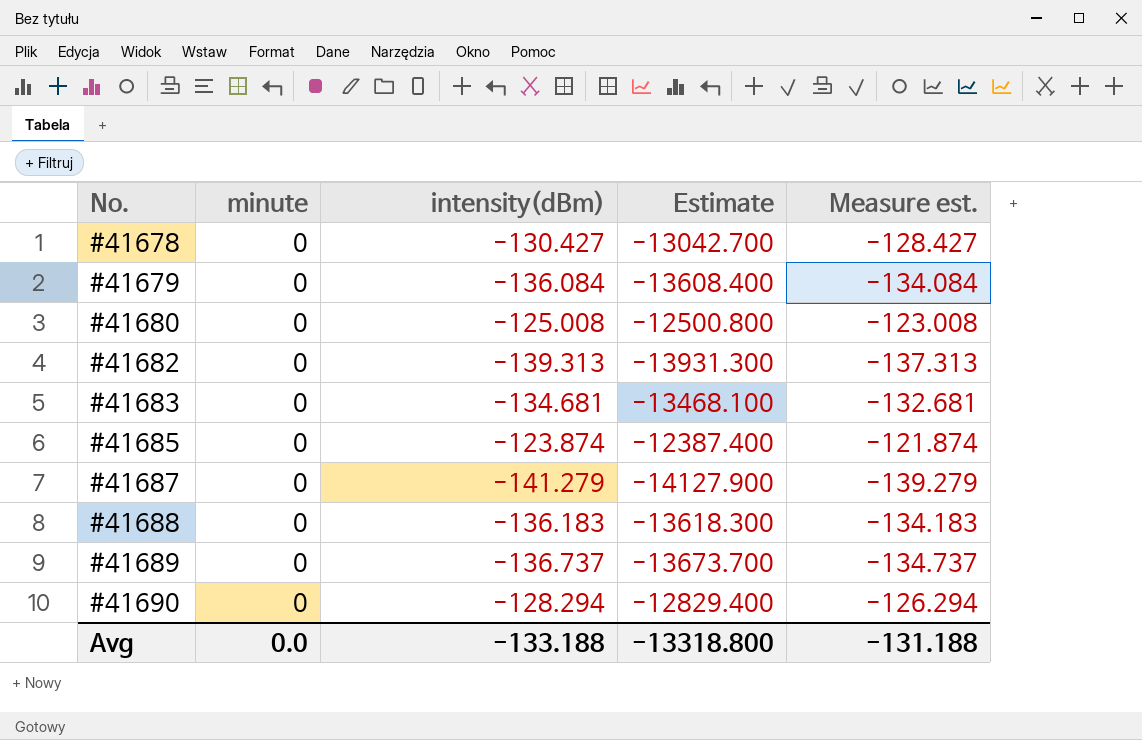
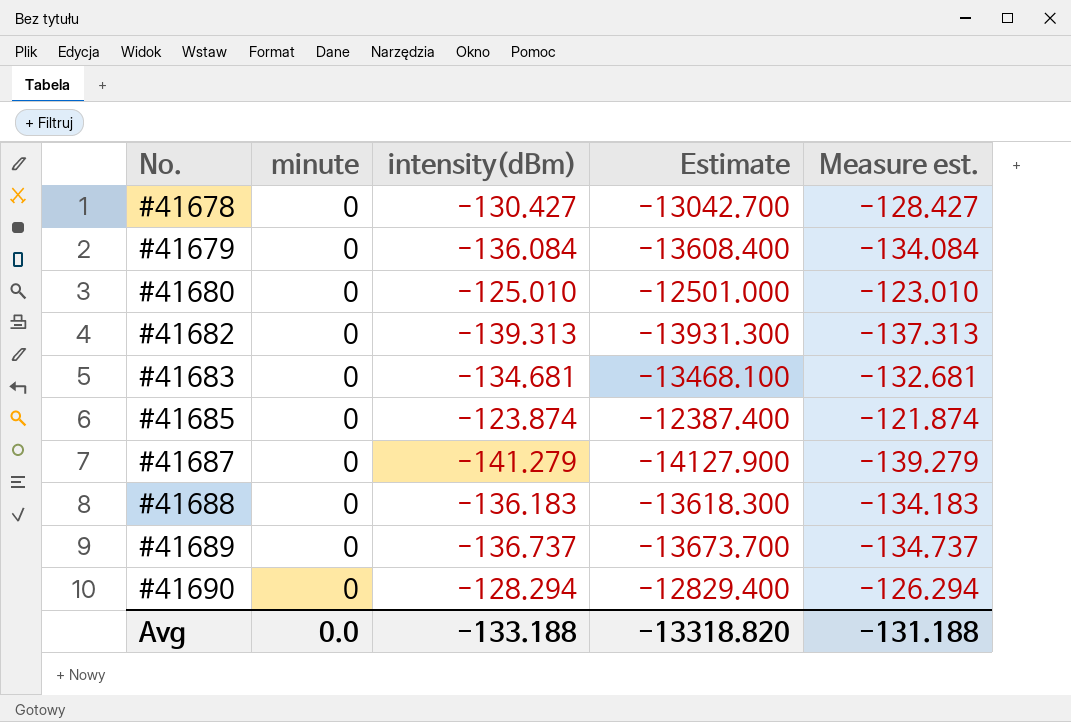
#41680 | intensity(dBm): -125.008 -> -125.010
#41680 | Estimate: -12500.800 -> -12501.000
#41680 | Measure est.: -123.008 -> -123.010
Avg | Estimate: -13318.800 -> -13318.820

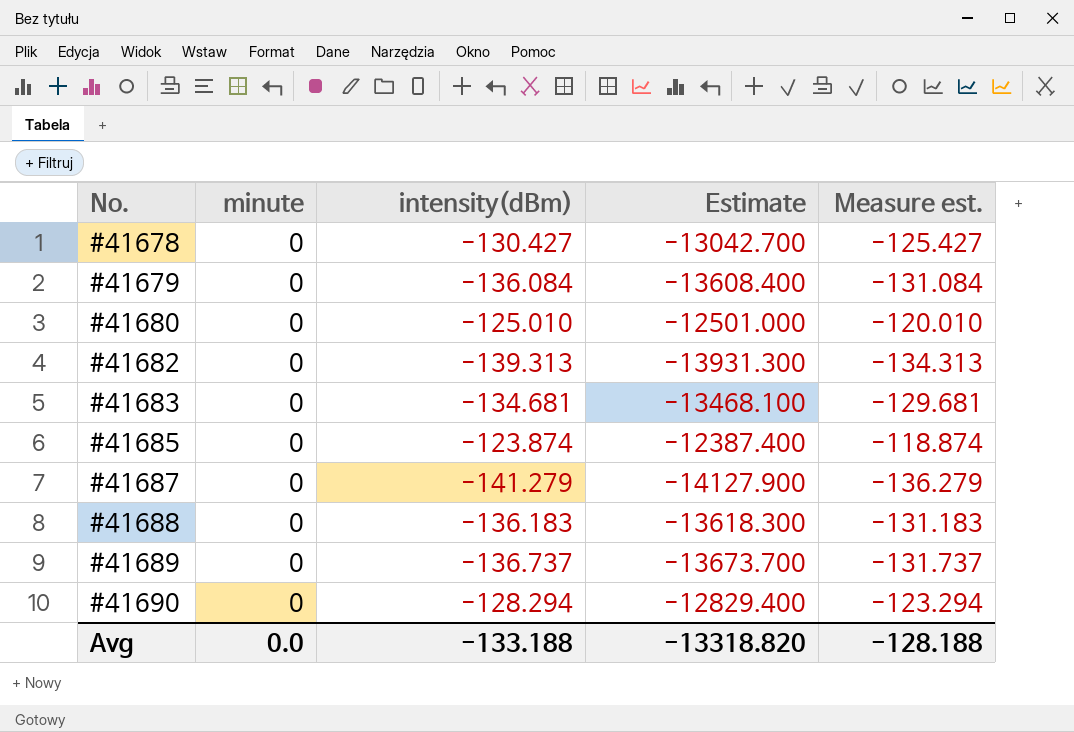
column Measure est. | formula: [intensity(dBm)] + 2 -> [intensity(dBm)] + 5
Avg | Measure est.: -131.188 -> -128.188

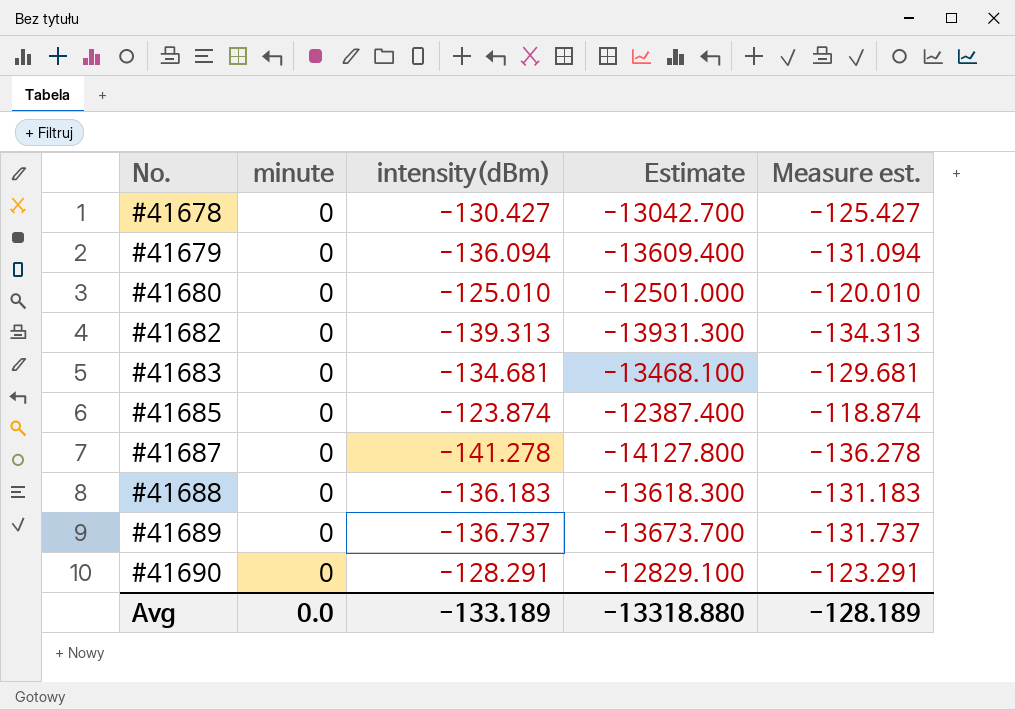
#41679 | intensity(dBm): -136.084 -> -136.094
#41679 | Estimate: -13608.400 -> -13609.400
#41679 | Measure est.: -131.084 -> -131.094
#41687 | intensity(dBm): -141.279 -> -141.278
#41687 | Estimate: -14127.900 -> -14127.800
#41687 | Measure est.: -136.279 -> -136.278
#41690 | intensity(dBm): -128.294 -> -128.291
#41690 | Estimate: -12829.400 -> -12829.100
#41690 | Measure est.: -123.294 -> -123.291
Avg | intensity(dBm): -133.188 -> -133.189
Avg | Estimate: -13318.820 -> -13318.880
Avg | Measure est.: -128.188 -> -128.189

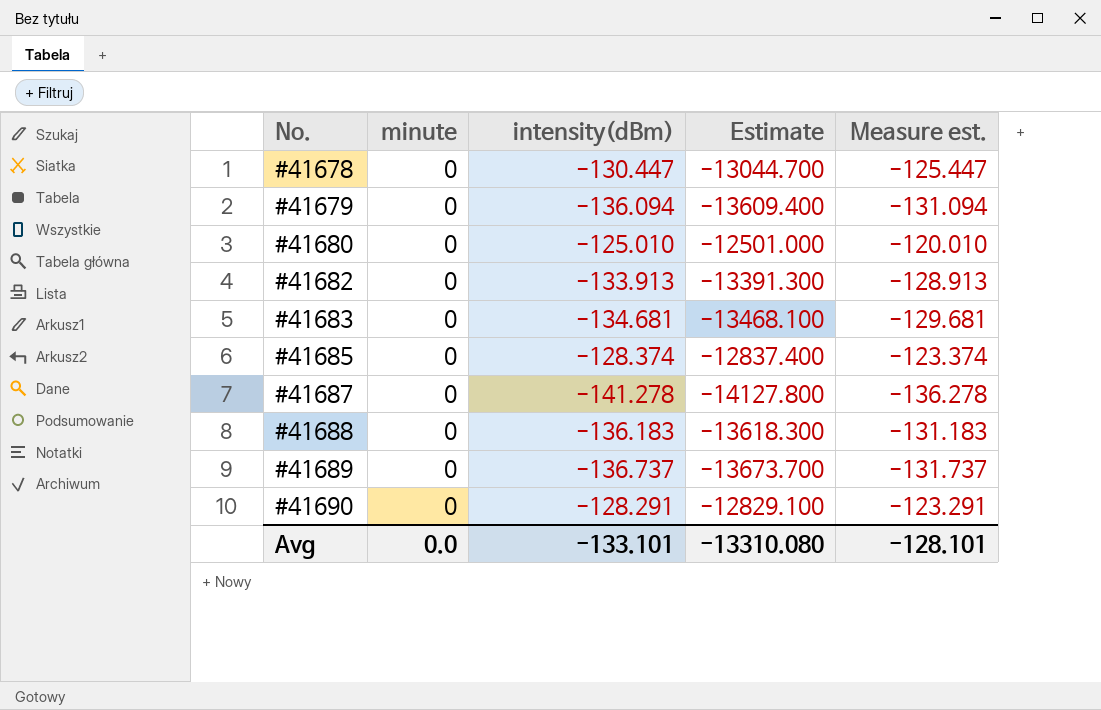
#41678 | intensity(dBm): -130.427 -> -130.447
#41678 | Estimate: -13042.700 -> -13044.700
#41678 | Measure est.: -125.427 -> -125.447
#41682 | intensity(dBm): -139.313 -> -133.913
#41682 | Estimate: -13931.300 -> -13391.300
#41682 | Measure est.: -134.313 -> -128.913
#41685 | intensity(dBm): -123.874 -> -128.374
#41685 | Estimate: -12387.400 -> -12837.400
#41685 | Measure est.: -118.874 -> -123.374
Avg | intensity(dBm): -133.189 -> -133.101
Avg | Estimate: -13318.880 -> -13310.080
Avg | Measure est.: -128.189 -> -128.101

